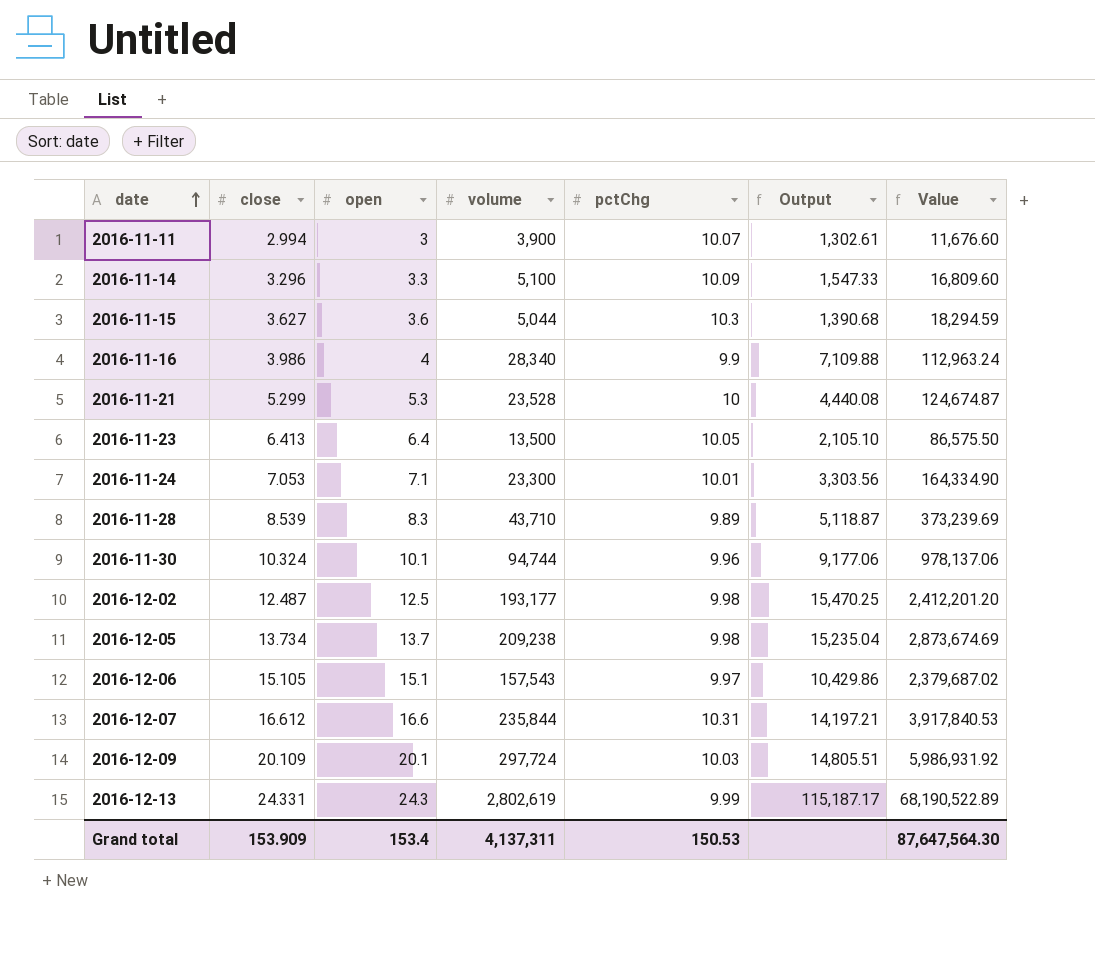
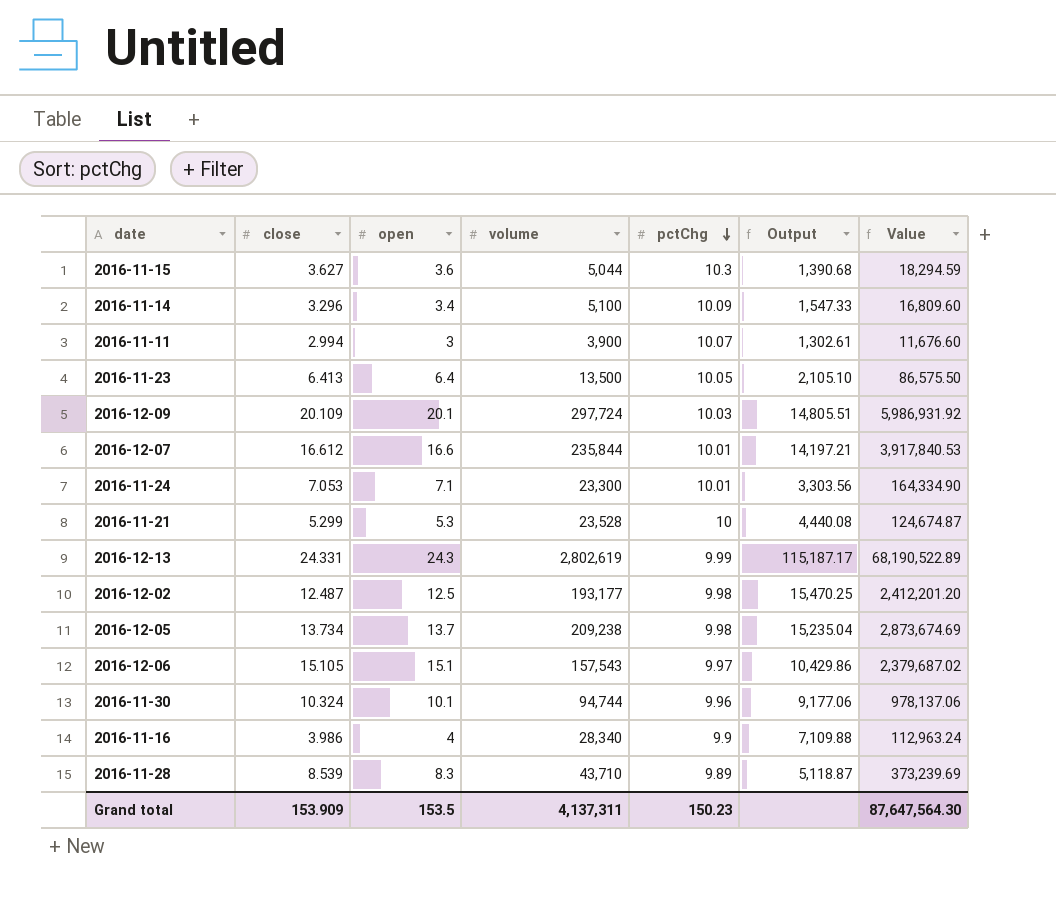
row order: date ascending -> pctChg descending
2016-11-14 | open: 3.3 -> 3.4
2016-12-07 | pctChg: 10.31 -> 10.01
Grand total | open: 153.4 -> 153.5
Grand total | pctChg: 150.53 -> 150.23

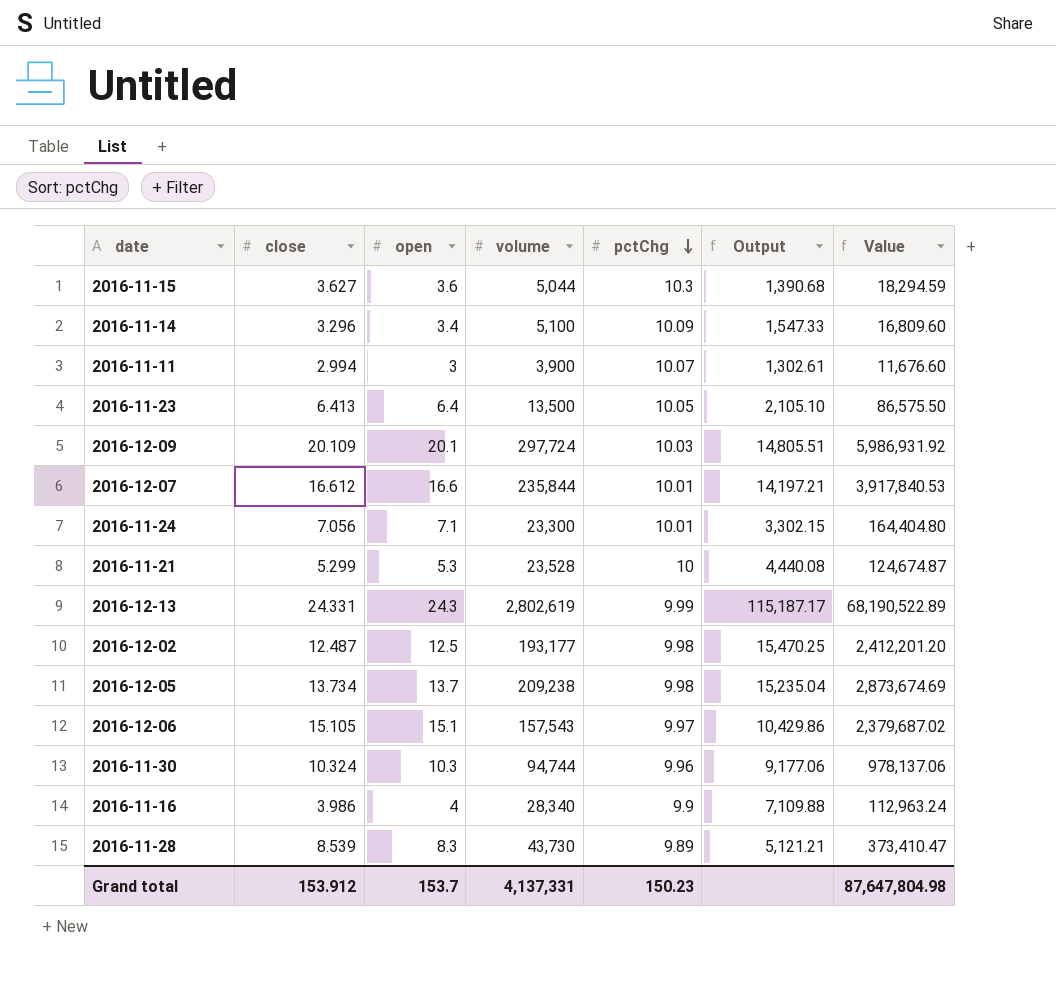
2016-11-24 | close: 7.053 -> 7.056
2016-11-24 | Output: 3,303.56 -> 3,302.15
2016-11-24 | Value: 164,334.90 -> 164,404.80
2016-11-30 | open: 10.1 -> 10.3
2016-11-28 | volume: 43,710 -> 43,730
2016-11-28 | Output: 5,118.87 -> 5,121.21
2016-11-28 | Value: 373,239.69 -> 373,410.47
Grand total | close: 153.909 -> 153.912
Grand total | open: 153.5 -> 153.7
Grand total | volume: 4,137,311 -> 4,137,331
Grand total | Value: 87,647,564.30 -> 87,647,804.98

